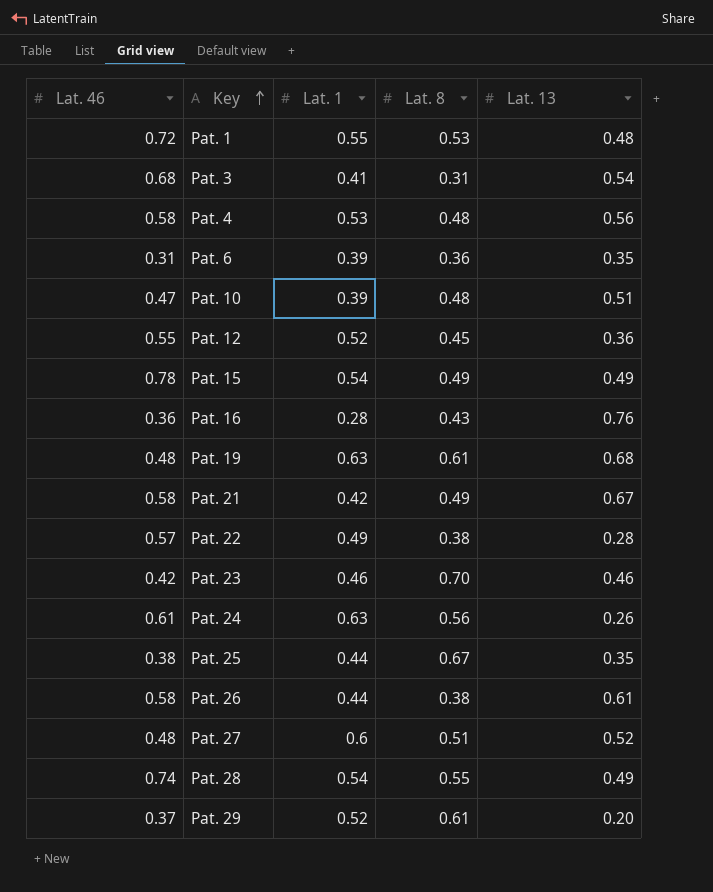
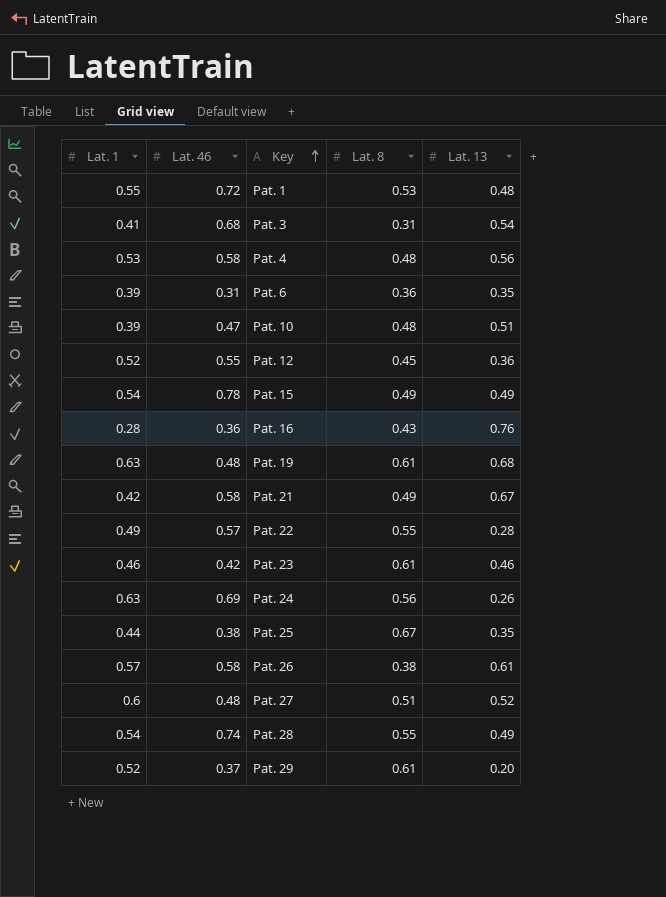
column Lat. 1 | position: 3 -> 1
Pat. 22 | Lat. 8: 0.38 -> 0.55
Pat. 23 | Lat. 8: 0.70 -> 0.61
Pat. 24 | Lat. 46: 0.61 -> 0.69
Pat. 26 | Lat. 1: 0.44 -> 0.57

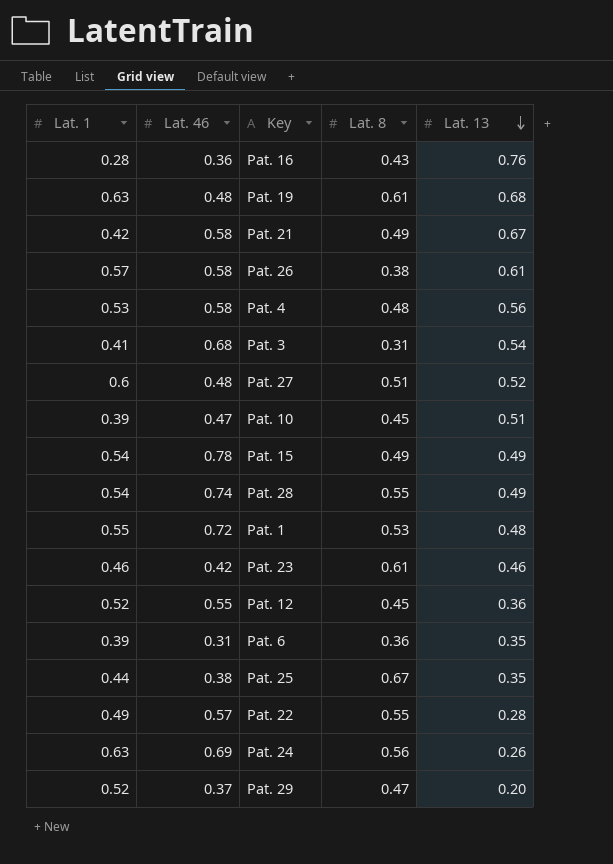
row order: Key ascending -> Lat. 13 descending
Pat. 10 | Lat. 8: 0.48 -> 0.45
Pat. 29 | Lat. 8: 0.61 -> 0.47

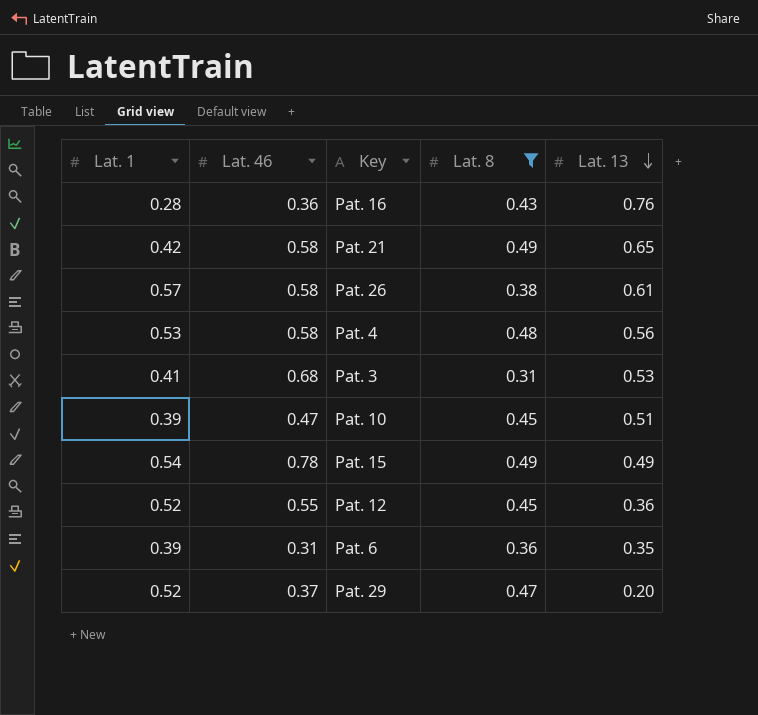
filter: none -> Lat. 8 <= 0.49
Pat. 21 | Lat. 13: 0.67 -> 0.65
Pat. 3 | Lat. 13: 0.54 -> 0.53

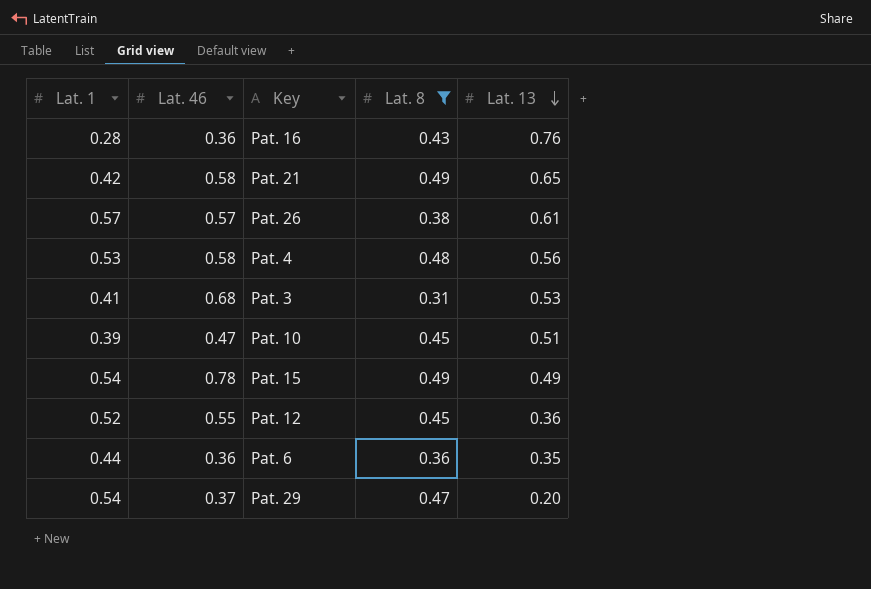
Pat. 26 | Lat. 46: 0.58 -> 0.57
Pat. 6 | Lat. 1: 0.39 -> 0.44
Pat. 6 | Lat. 46: 0.31 -> 0.36
Pat. 29 | Lat. 1: 0.52 -> 0.54

